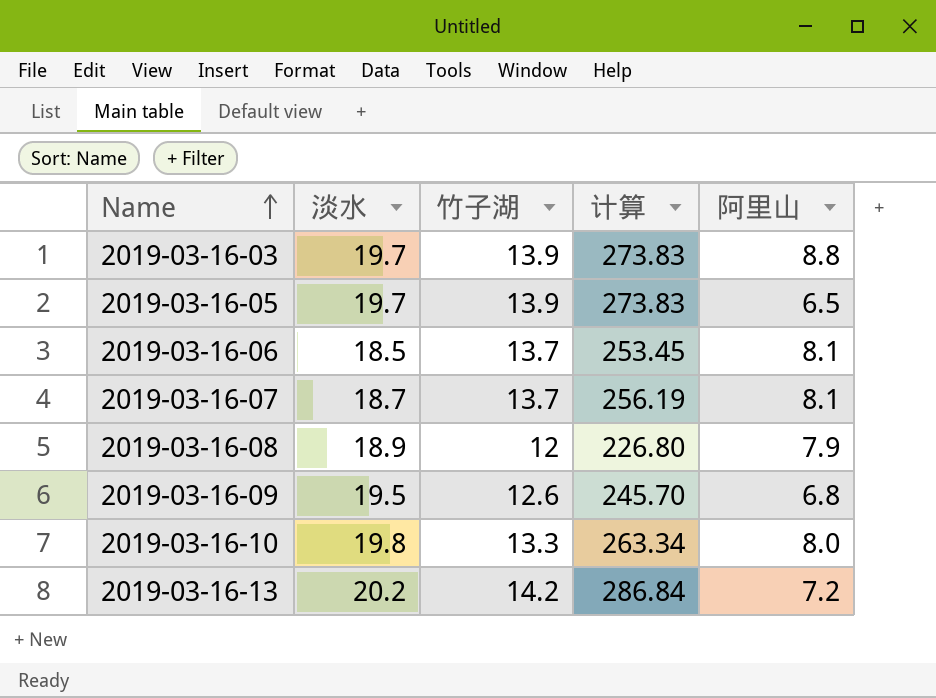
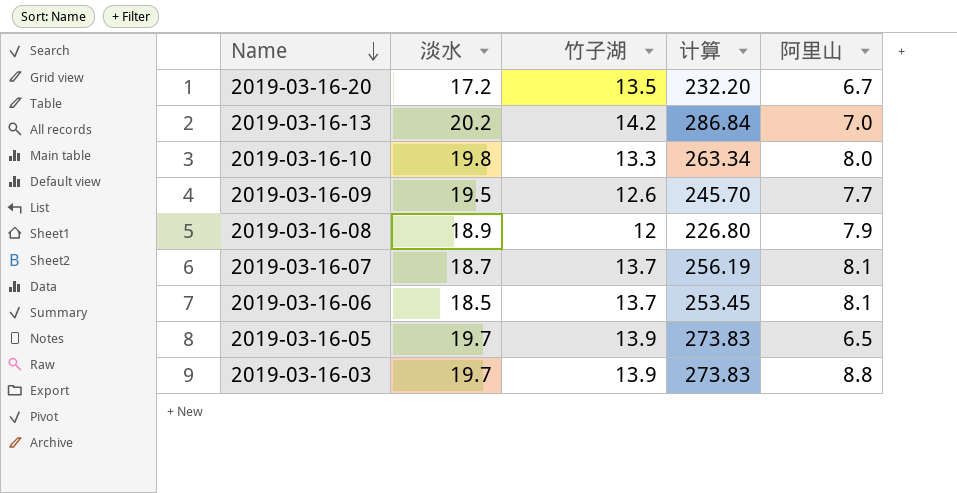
row order: Name ascending -> Name descending
row 2019-03-16-20: none -> 17.2 | 13.5 | 232.20 | 6.7
2019-03-16-13 | 阿里山: 7.2 -> 7.0
2019-03-16-09 | 阿里山: 6.8 -> 7.7

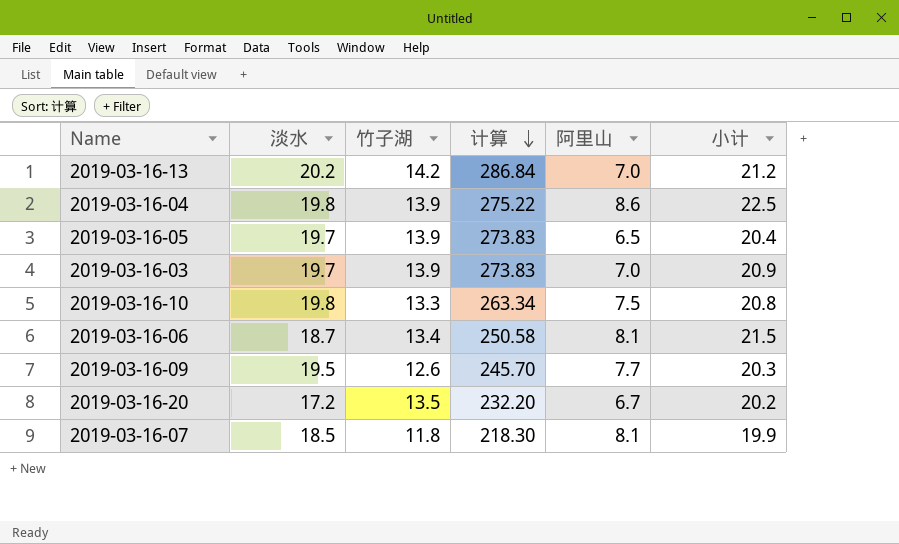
row order: Name descending -> 计算 descending
column 小计 | formula: none -> [竹子湖] + [阿里山]
row 2019-03-16-08: 18.9 | 12 | 226.80 | 7.9 -> none
row 2019-03-16-04: none -> 19.8 | 13.9 | 275.22 | 8.6 | 22.5
2019-03-16-03 | 阿里山: 8.8 -> 7.0
2019-03-16-10 | 阿里山: 8.0 -> 7.5
2019-03-16-06 | 淡水: 18.5 -> 18.7
2019-03-16-06 | 竹子湖: 13.7 -> 13.4
2019-03-16-06 | 计算: 253.45 -> 250.58
2019-03-16-07 | 淡水: 18.7 -> 18.5
2019-03-16-07 | 竹子湖: 13.7 -> 11.8
2019-03-16-07 | 计算: 256.19 -> 218.30

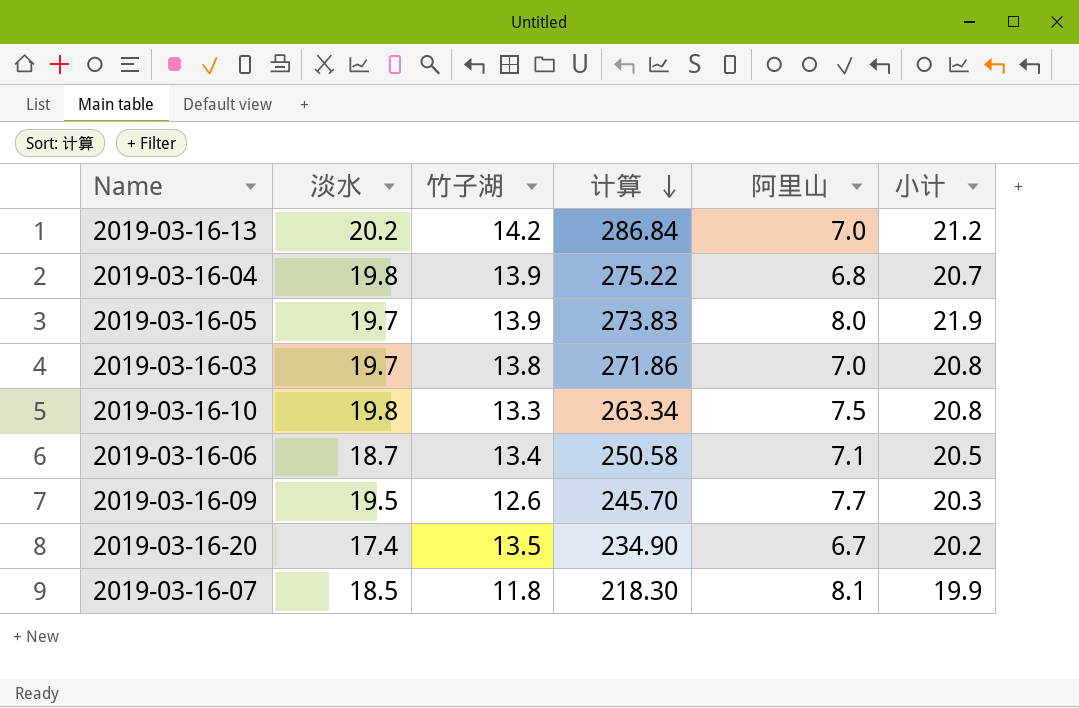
2019-03-16-04 | 阿里山: 8.6 -> 6.8
2019-03-16-04 | 小计: 22.5 -> 20.7
2019-03-16-05 | 阿里山: 6.5 -> 8.0
2019-03-16-05 | 小计: 20.4 -> 21.9
2019-03-16-03 | 竹子湖: 13.9 -> 13.8
2019-03-16-03 | 计算: 273.83 -> 271.86
2019-03-16-03 | 小计: 20.9 -> 20.8
2019-03-16-06 | 阿里山: 8.1 -> 7.1
2019-03-16-06 | 小计: 21.5 -> 20.5
2019-03-16-20 | 淡水: 17.2 -> 17.4
2019-03-16-20 | 计算: 232.20 -> 234.90

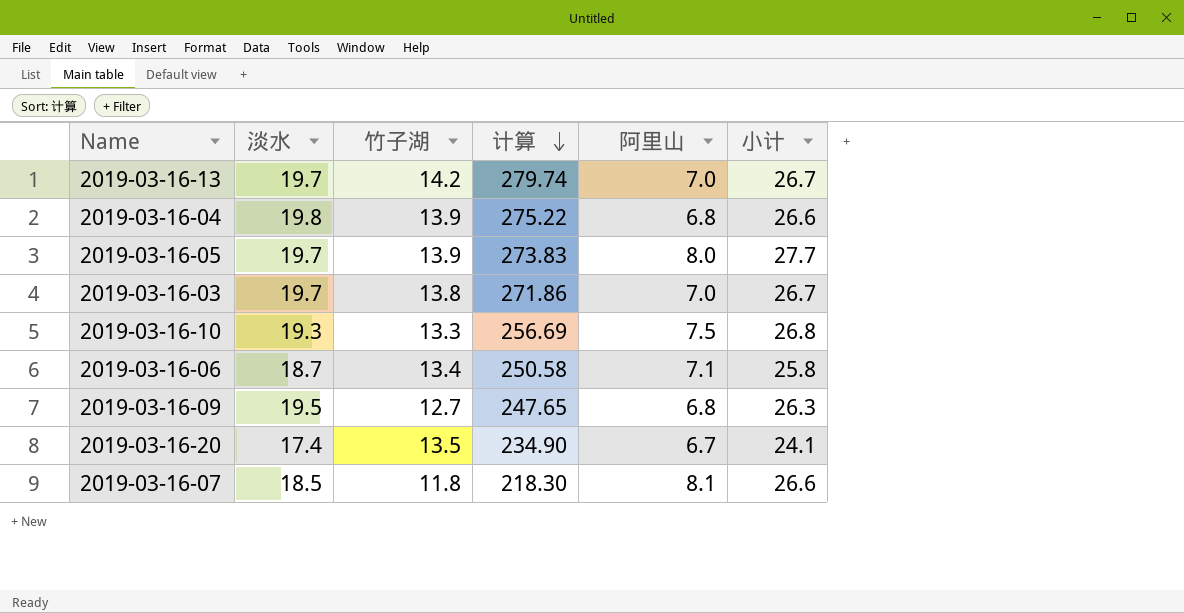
column 小计 | formula: [竹子湖] + [阿里山] -> [淡水] + [阿里山]
2019-03-16-13 | 淡水: 20.2 -> 19.7
2019-03-16-13 | 计算: 286.84 -> 279.74
2019-03-16-10 | 淡水: 19.8 -> 19.3
2019-03-16-10 | 计算: 263.34 -> 256.69
2019-03-16-09 | 竹子湖: 12.6 -> 12.7
2019-03-16-09 | 计算: 245.70 -> 247.65
2019-03-16-09 | 阿里山: 7.7 -> 6.8

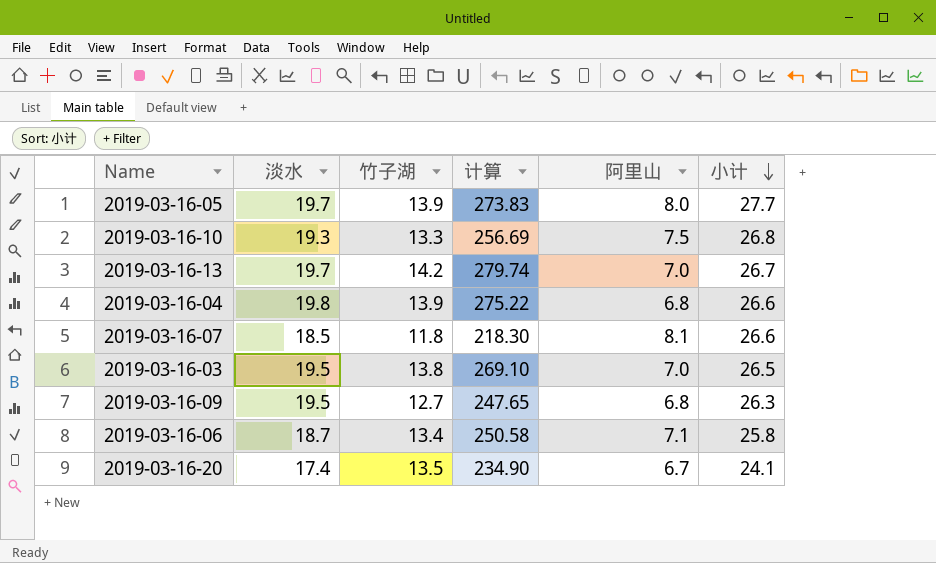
row order: 计算 descending -> 小计 descending
2019-03-16-03 | 淡水: 19.7 -> 19.5
2019-03-16-03 | 计算: 271.86 -> 269.10
2019-03-16-03 | 小计: 26.7 -> 26.5

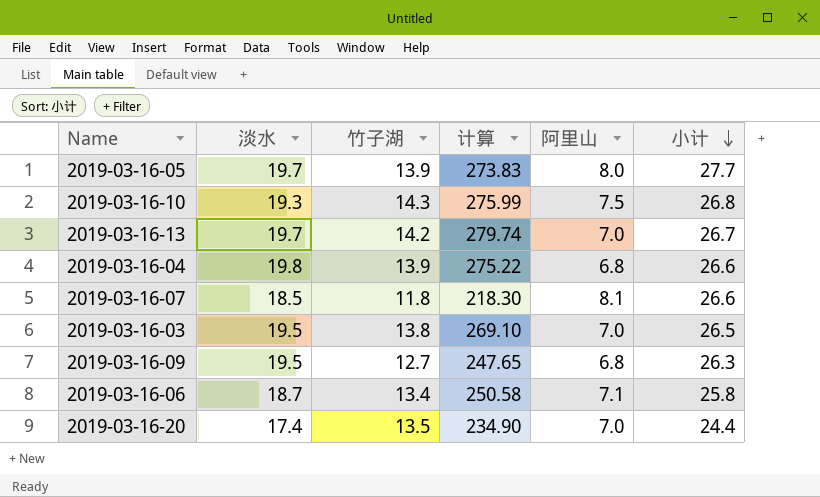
2019-03-16-10 | 竹子湖: 13.3 -> 14.3
2019-03-16-10 | 计算: 256.69 -> 275.99
2019-03-16-20 | 阿里山: 6.7 -> 7.0
2019-03-16-20 | 小计: 24.1 -> 24.4

